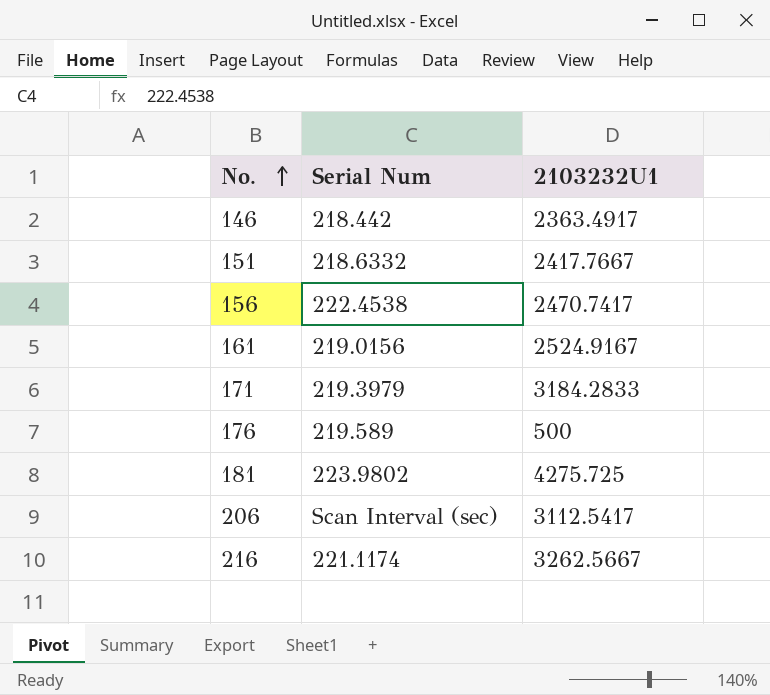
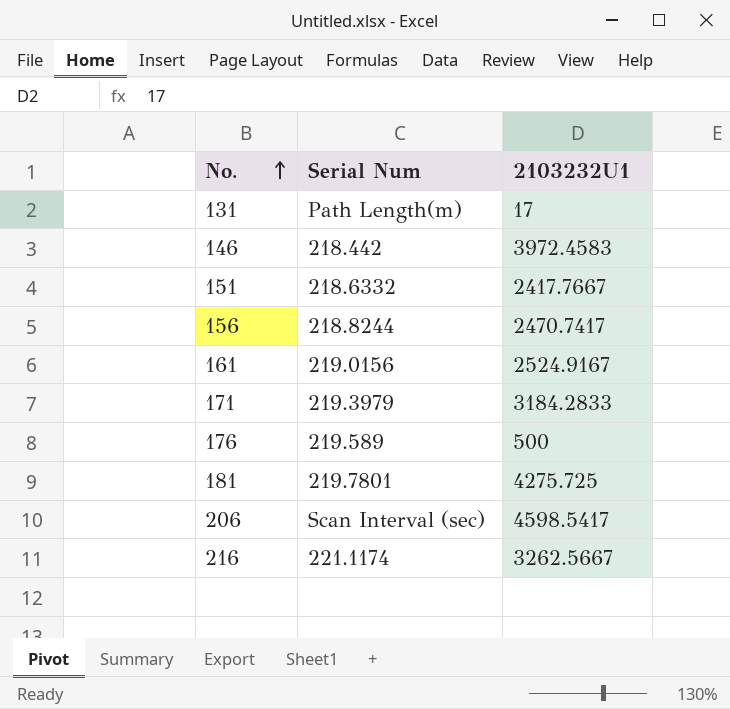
row 131: none -> Path Length(m) | 17
146 | 2103232U1: 2363.4917 -> 3972.4583
156 | Serial Num: 222.4538 -> 218.8244
181 | Serial Num: 223.9802 -> 219.7801
206 | 2103232U1: 3112.5417 -> 4598.5417

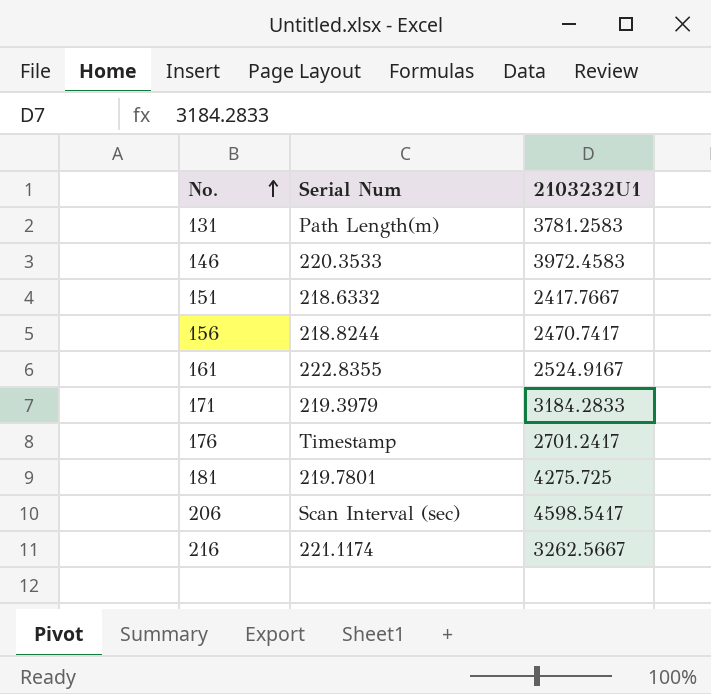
131 | 2103232U1: 17 -> 3781.2583
146 | Serial Num: 218.442 -> 220.3533
161 | Serial Num: 219.0156 -> 222.8355
176 | Serial Num: 219.589 -> Timestamp
176 | 2103232U1: 500 -> 2701.2417

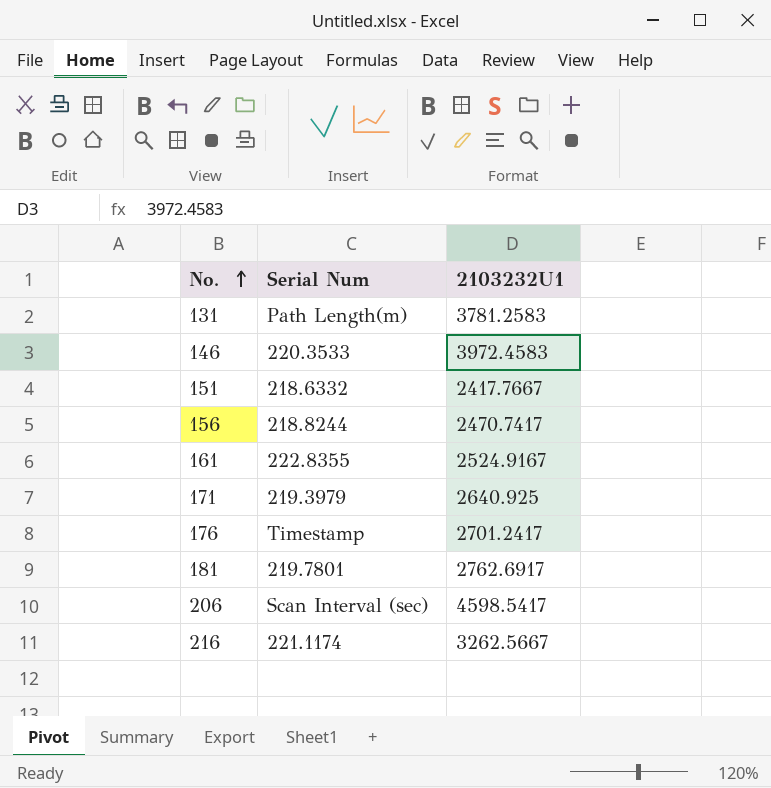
171 | 2103232U1: 3184.2833 -> 2640.925
181 | 2103232U1: 4275.725 -> 2762.6917

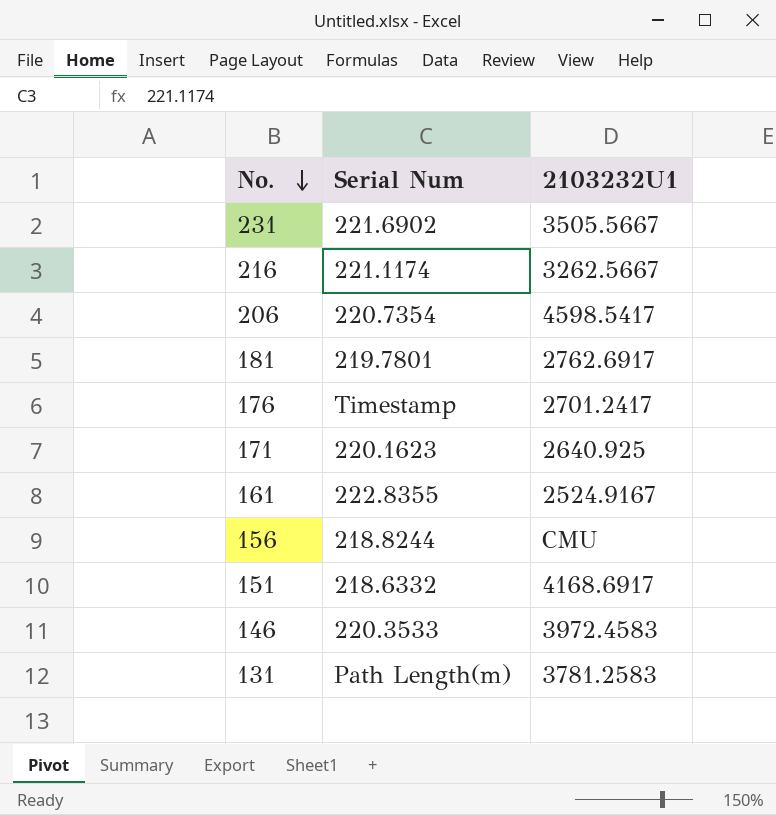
row order: No. ascending -> No. descending
row 231: none -> 221.6902 | 3505.5667
206 | Serial Num: Scan Interval (sec) -> 220.7354
171 | Serial Num: 219.3979 -> 220.1623
156 | 2103232U1: 2470.7417 -> CMU
151 | 2103232U1: 2417.7667 -> 4168.6917

